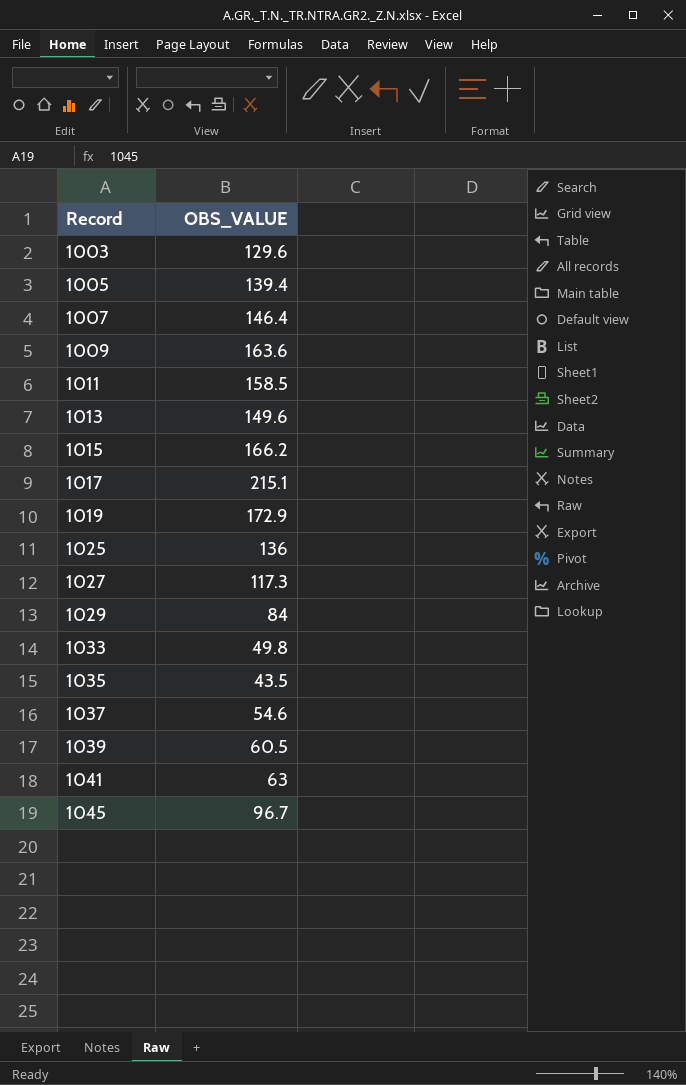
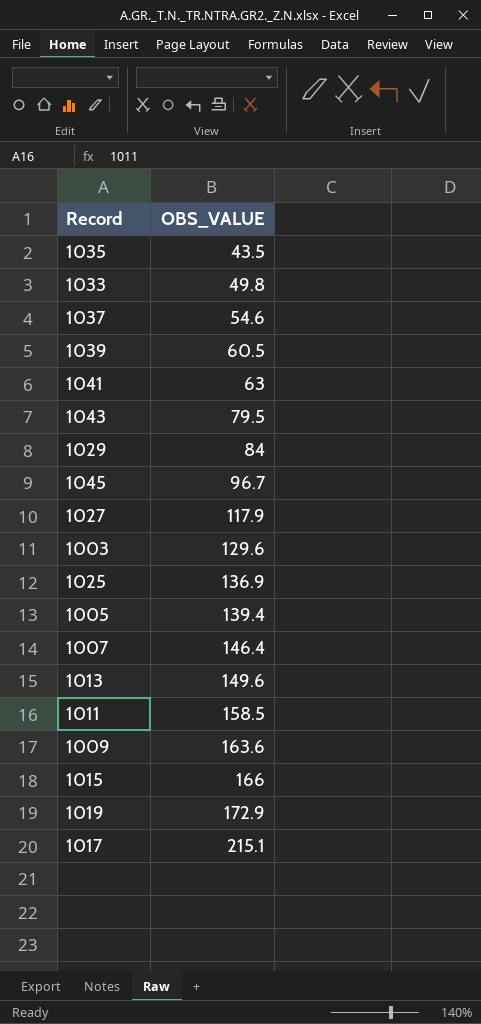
row order: Record ascending -> OBS_VALUE ascending
row 1043: none -> 79.5
1027 | OBS_VALUE: 117.3 -> 117.9
1025 | OBS_VALUE: 136 -> 136.9
1015 | OBS_VALUE: 166.2 -> 166

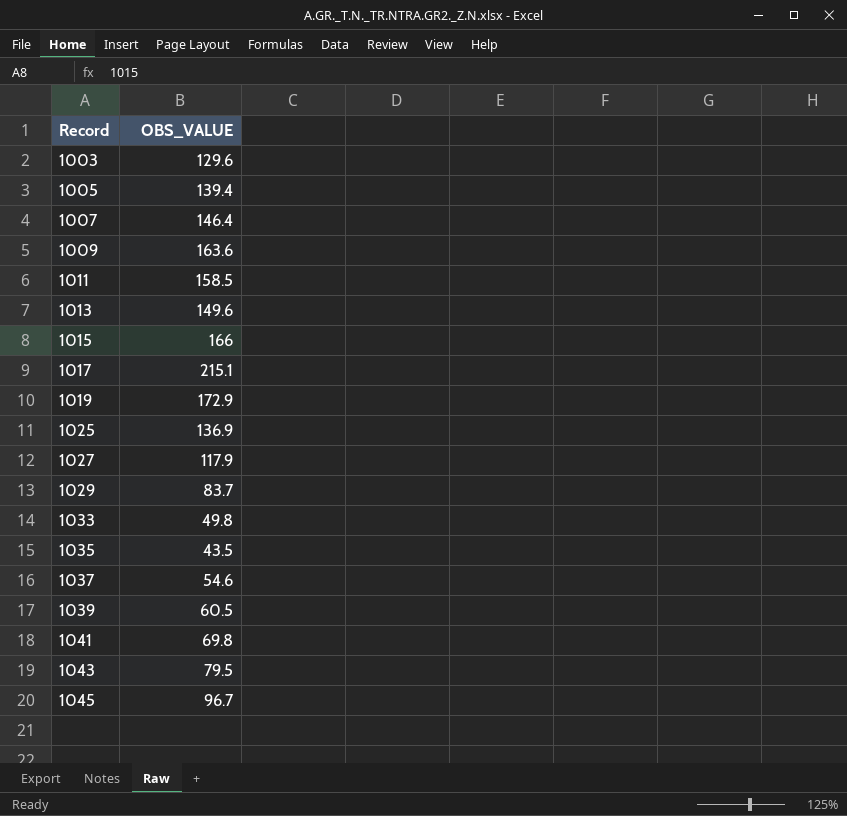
row order: OBS_VALUE ascending -> Record ascending
1029 | OBS_VALUE: 84 -> 83.7
1041 | OBS_VALUE: 63 -> 69.8

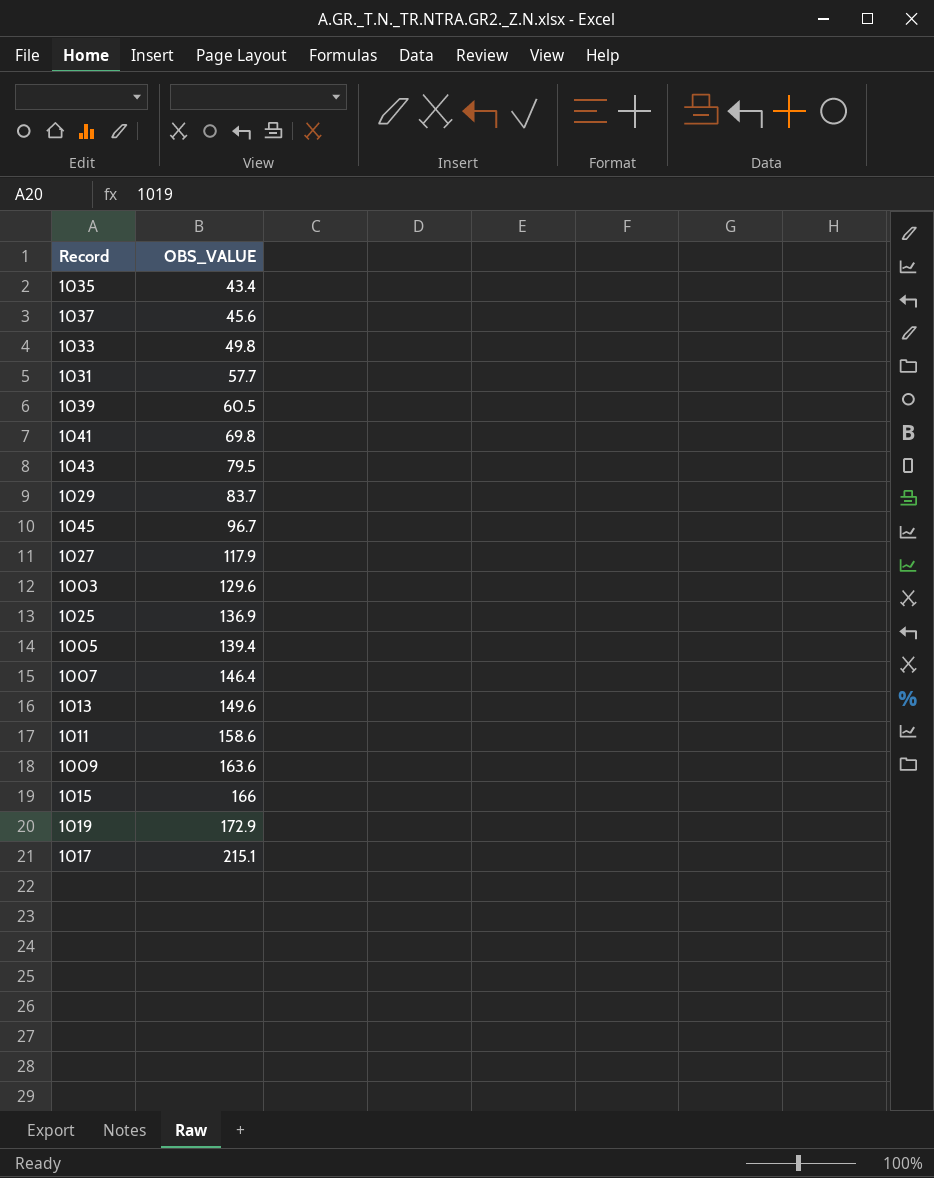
row order: Record ascending -> OBS_VALUE ascending
1035 | OBS_VALUE: 43.5 -> 43.4
1037 | OBS_VALUE: 54.6 -> 45.6
row 1031: none -> 57.7
1011 | OBS_VALUE: 158.5 -> 158.6

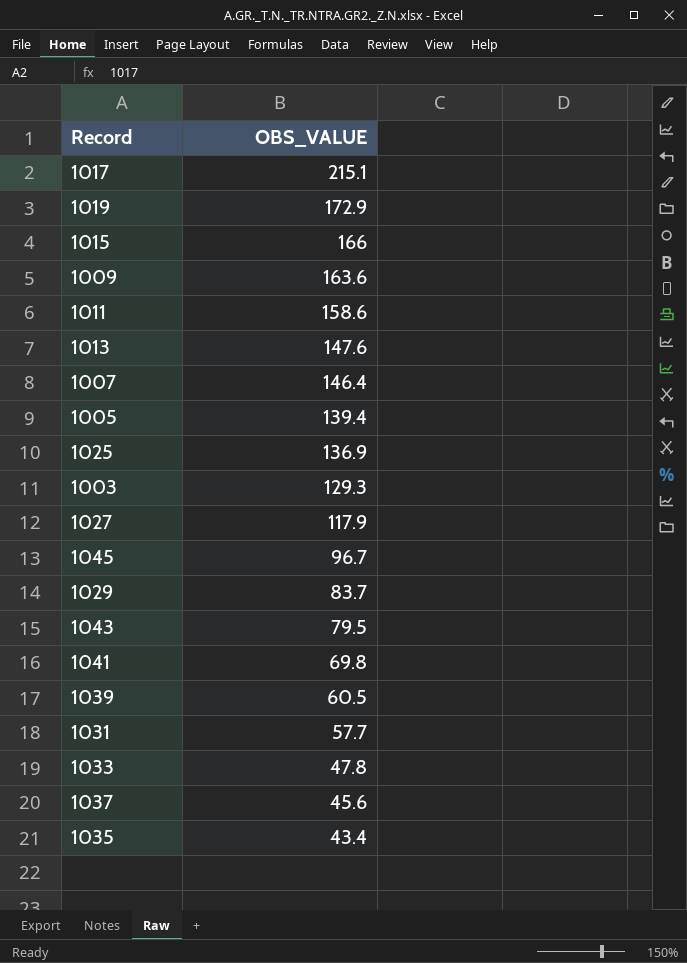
row order: OBS_VALUE ascending -> OBS_VALUE descending
1013 | OBS_VALUE: 149.6 -> 147.6
1003 | OBS_VALUE: 129.6 -> 129.3
1033 | OBS_VALUE: 49.8 -> 47.8

